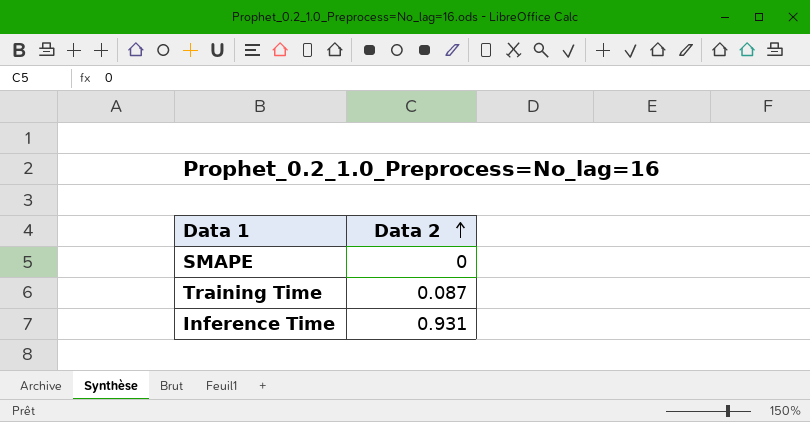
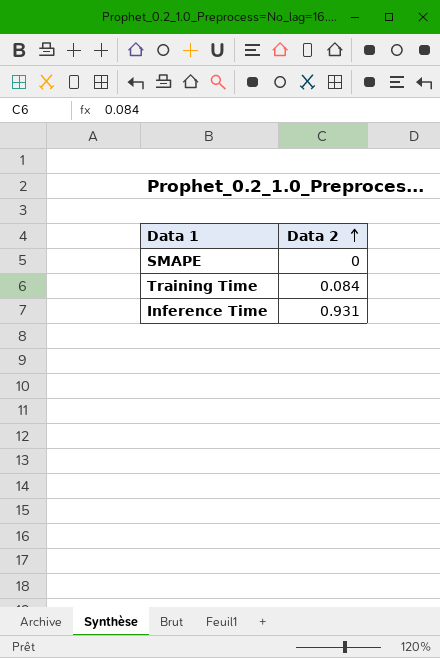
Training Time | Data 2: 0.087 -> 0.084

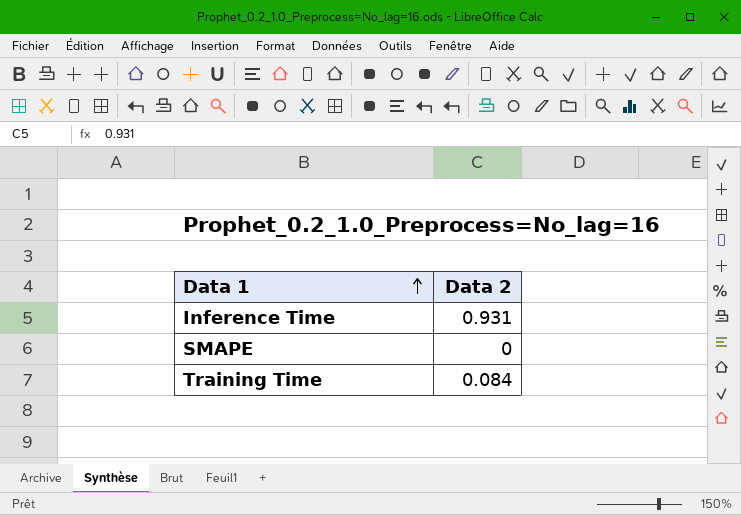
row order: Data 2 ascending -> Data 1 ascending

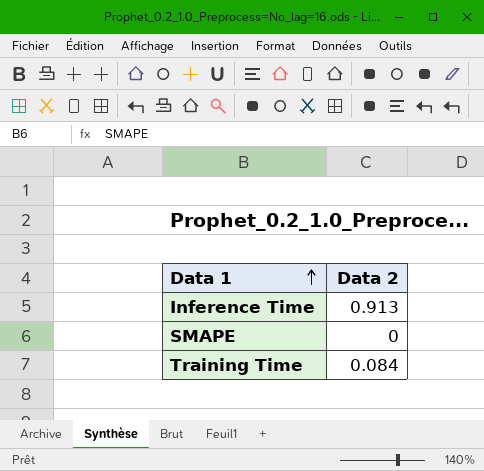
Inference Time | Data 2: 0.931 -> 0.913

